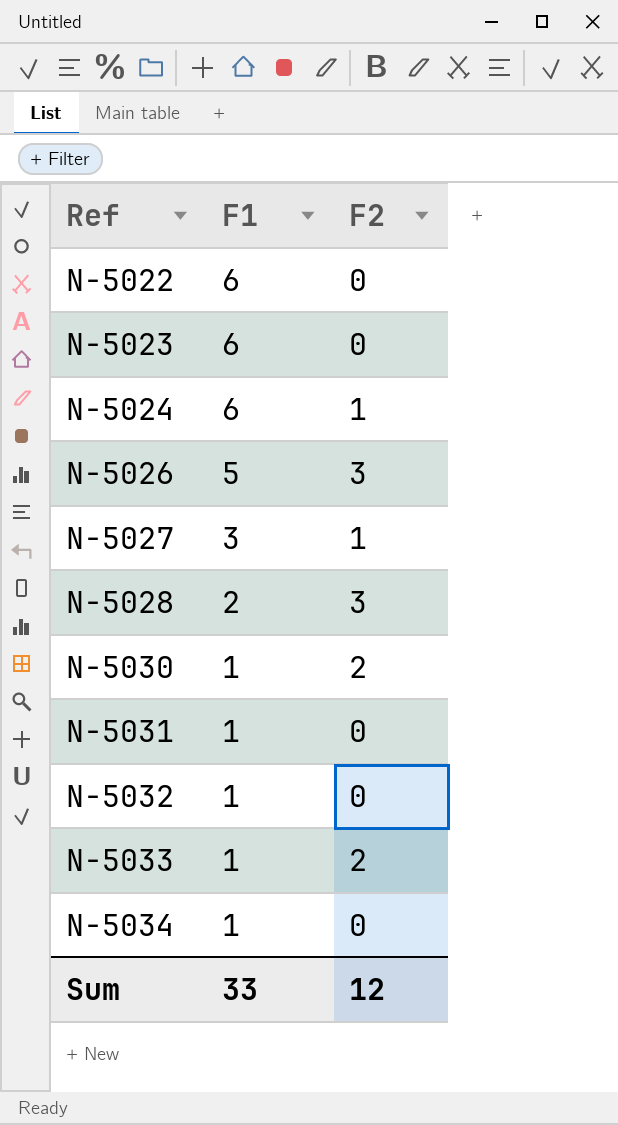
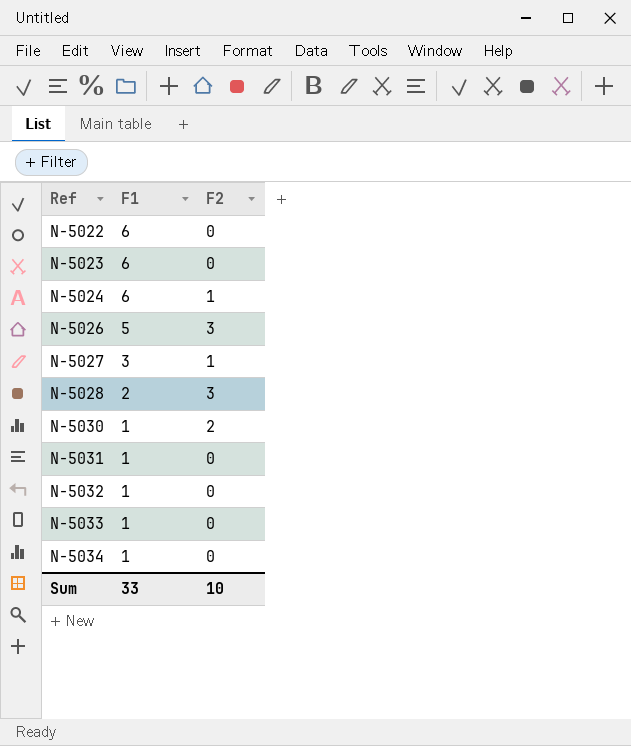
N-5033 | F2: 2 -> 0
Sum | F2: 12 -> 10

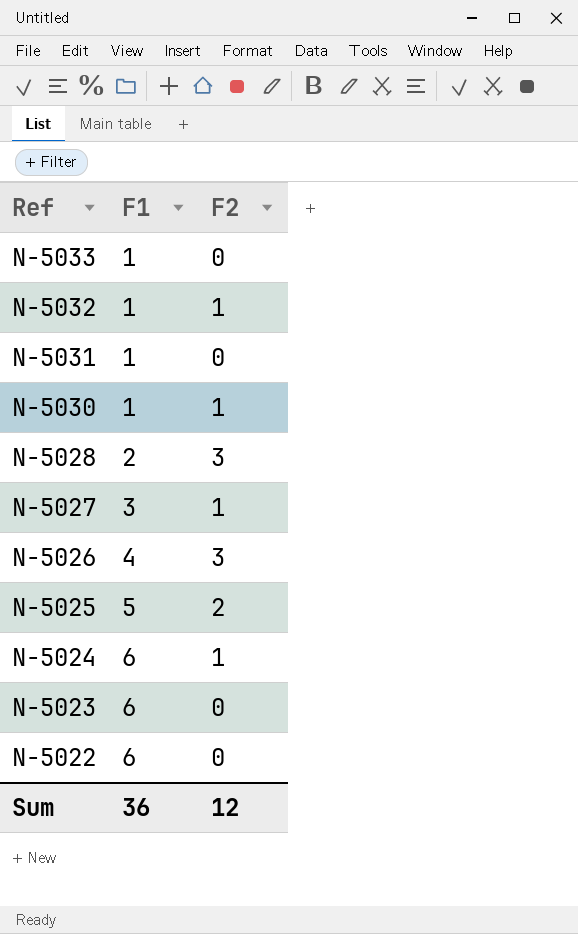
row order: Ref ascending -> Ref descending
row N-5034: 1 | 0 -> none
N-5032 | F2: 0 -> 1
N-5030 | F2: 2 -> 1
N-5026 | F1: 5 -> 4
row N-5025: none -> 5 | 2
Sum | F1: 33 -> 36
Sum | F2: 10 -> 12

